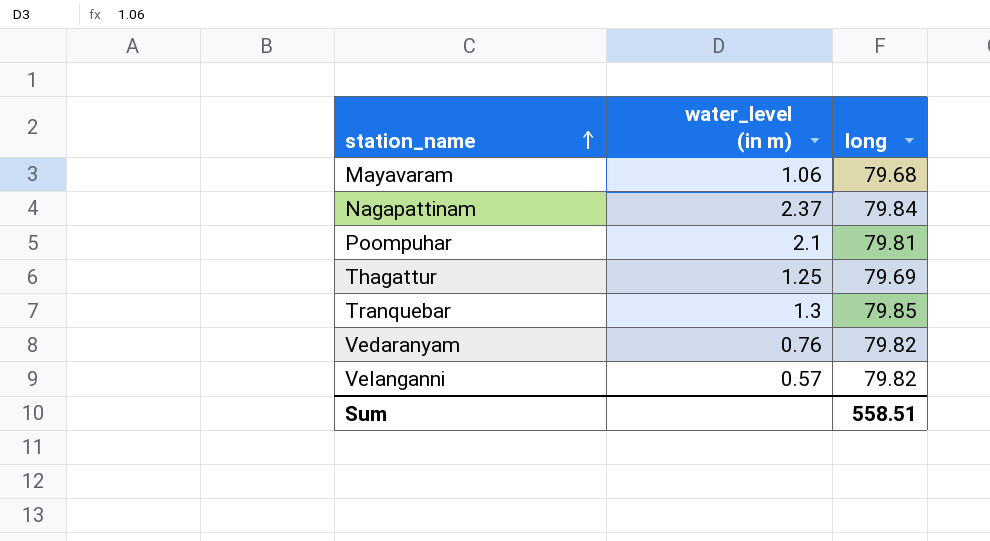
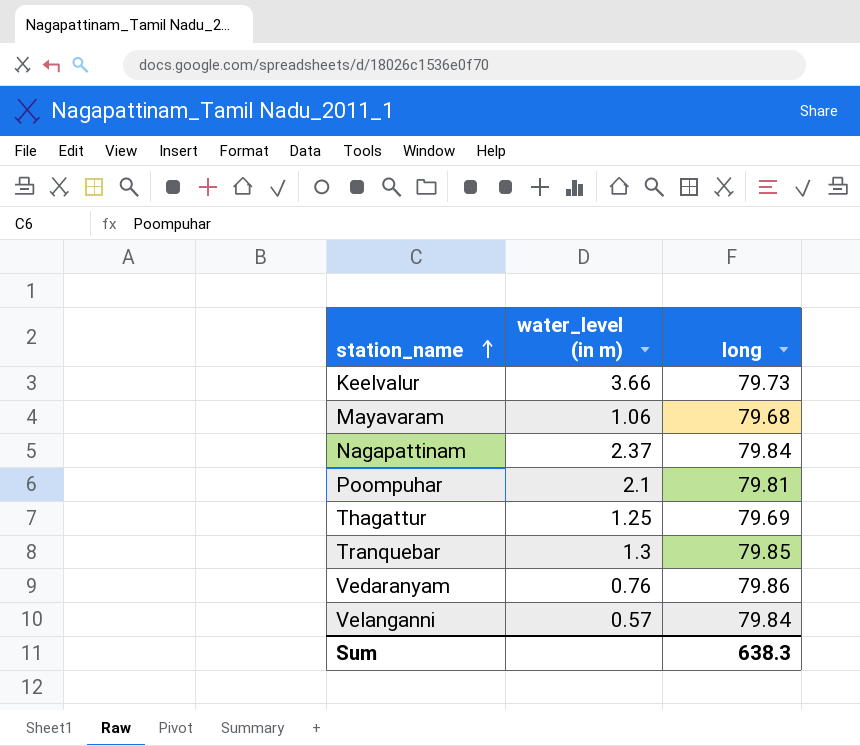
row Keelvalur: none -> 3.66 | 79.73
Vedaranyam | long: 79.82 -> 79.86
Velanganni | long: 79.82 -> 79.84
Sum | long: 558.51 -> 638.3

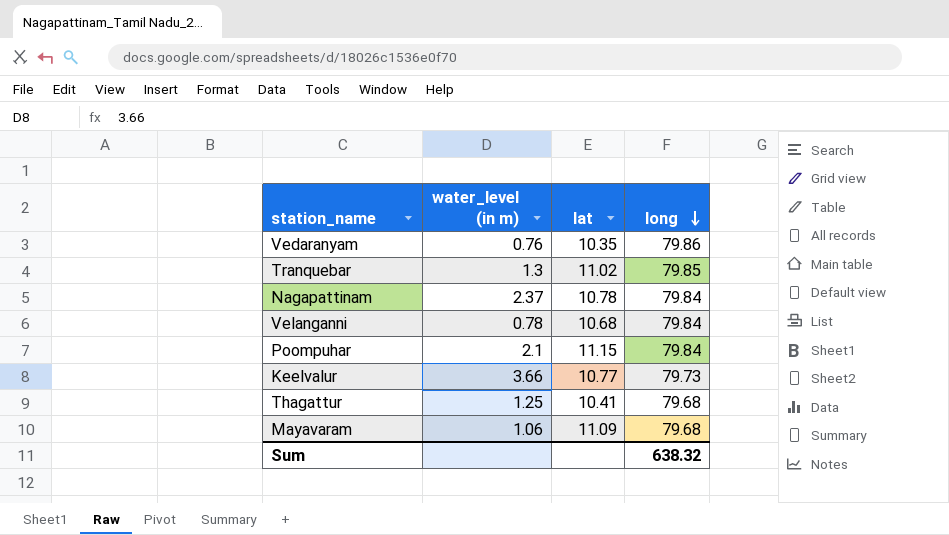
row order: station_name ascending -> long descending
column lat | position: none -> 3
Velanganni | water_level (in m): 0.57 -> 0.78
Poompuhar | long: 79.81 -> 79.84
Thagattur | long: 79.69 -> 79.68
Sum | long: 638.3 -> 638.32

